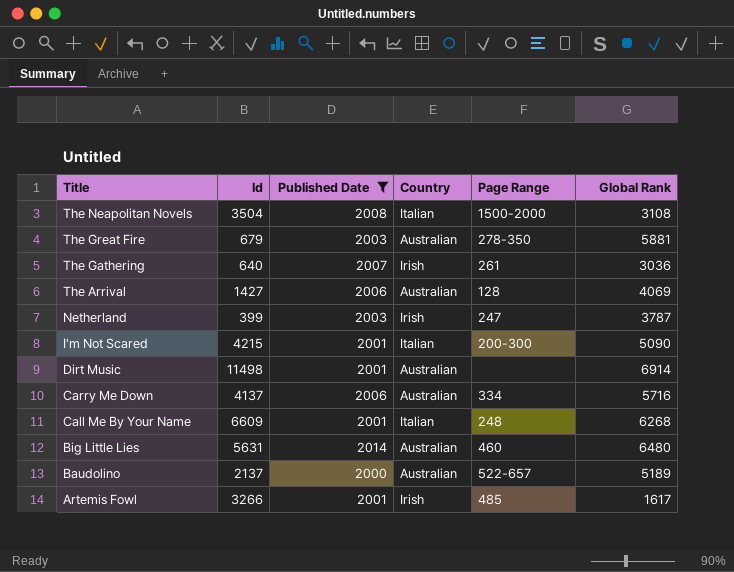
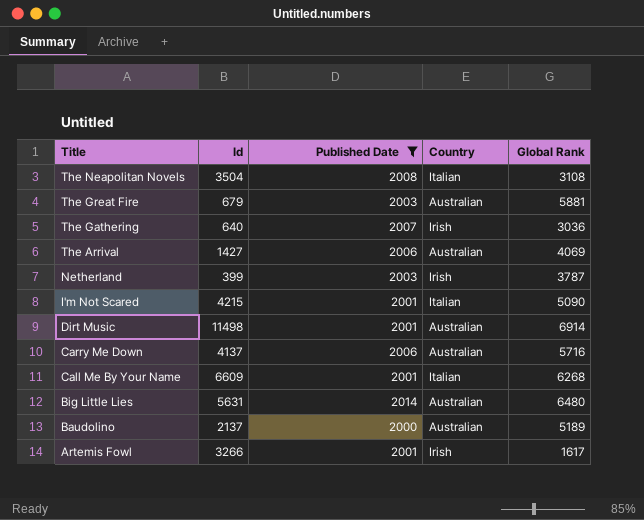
column Page Range | position: 5 -> none

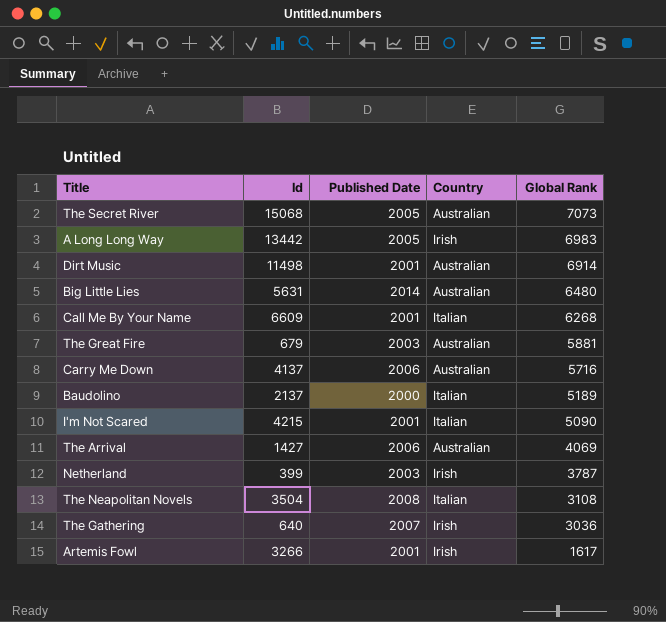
filter: Published Date != 2005 -> none
row order: Title descending -> Global Rank descending
Baudolino | Country: Australian -> Italian

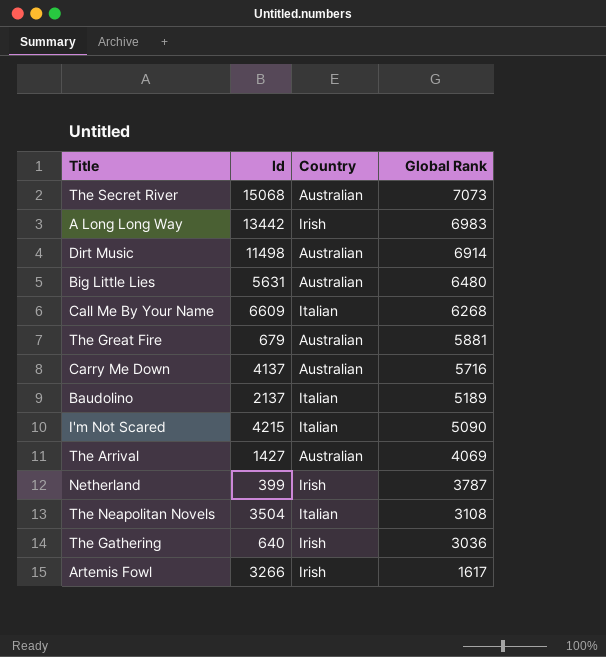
column Published Date | position: 3 -> none

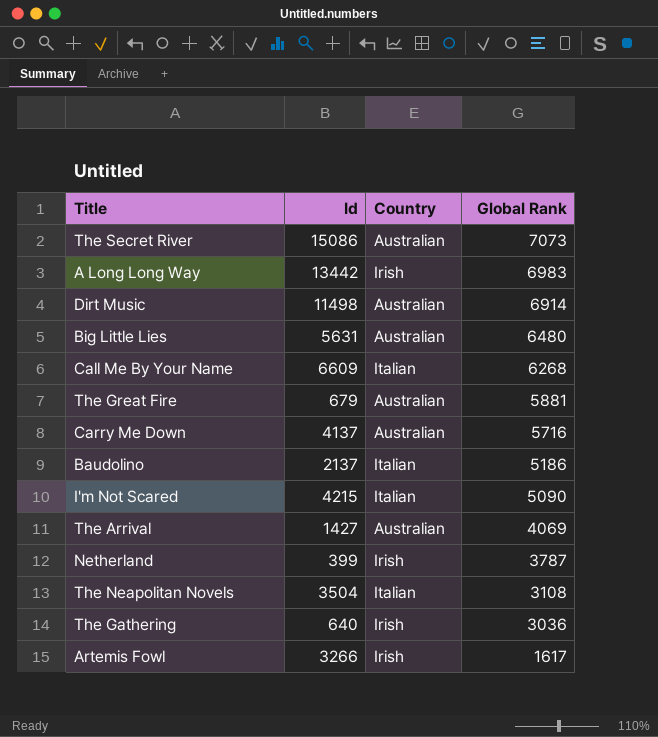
The Secret River | Id: 15068 -> 15086
Baudolino | Global Rank: 5189 -> 5186

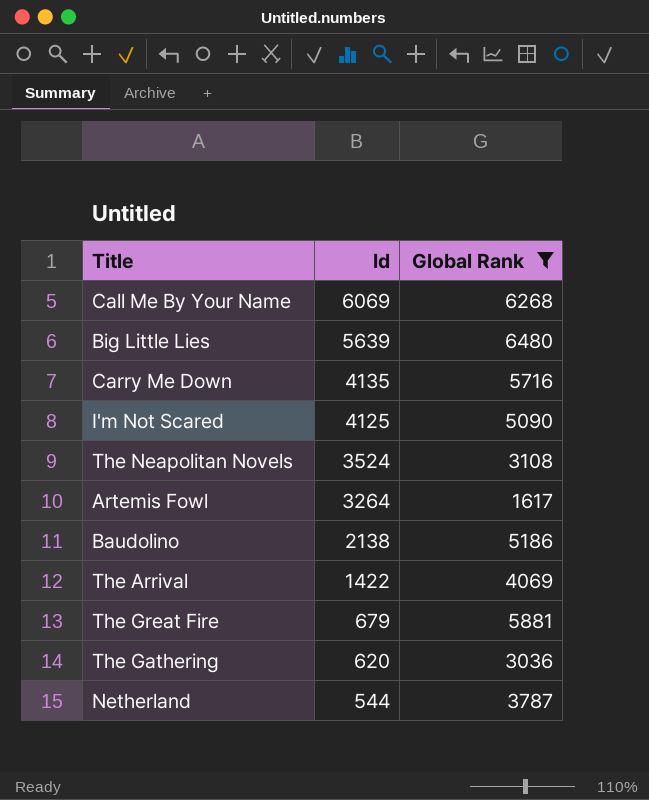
filter: none -> Global Rank <= 6480
row order: Global Rank descending -> Id descending
column Country | position: 3 -> none
Call Me By Your Name | Id: 6609 -> 6069
Big Little Lies | Id: 5631 -> 5639
Carry Me Down | Id: 4137 -> 4135
I'm Not Scared | Id: 4215 -> 4125
The Neapolitan Novels | Id: 3504 -> 3524
Artemis Fowl | Id: 3266 -> 3264
Baudolino | Id: 2137 -> 2138
The Arrival | Id: 1427 -> 1422
The Gathering | Id: 640 -> 620
Netherland | Id: 399 -> 544

